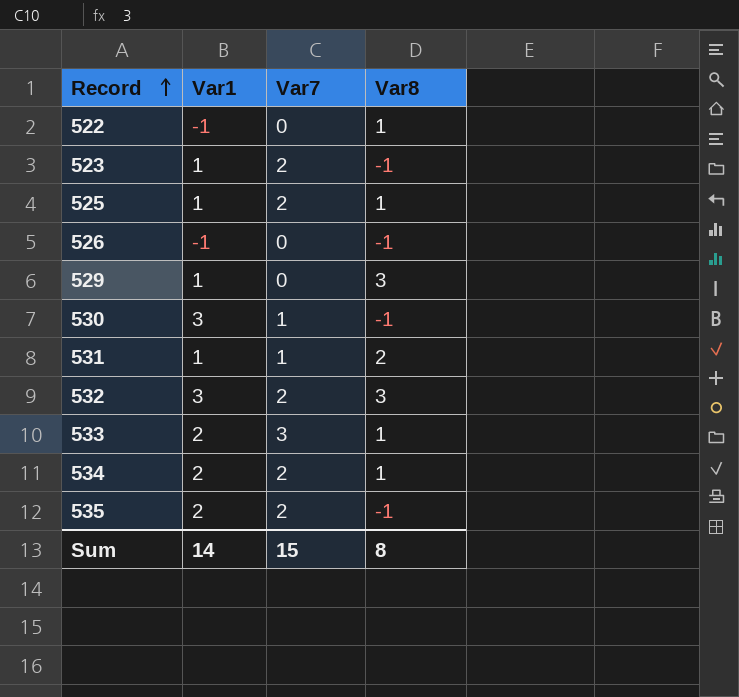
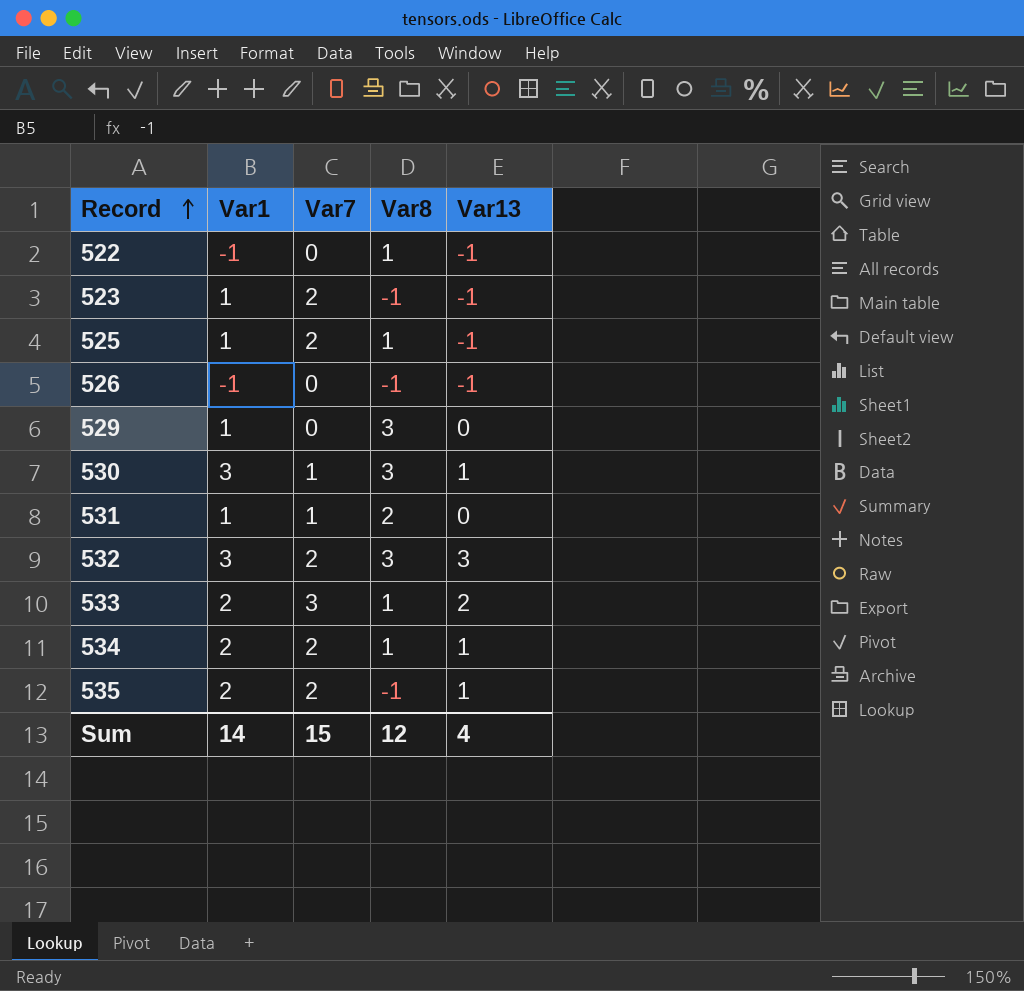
column Var13 | position: none -> 5
530 | Var8: -1 -> 3
Sum | Var8: 8 -> 12

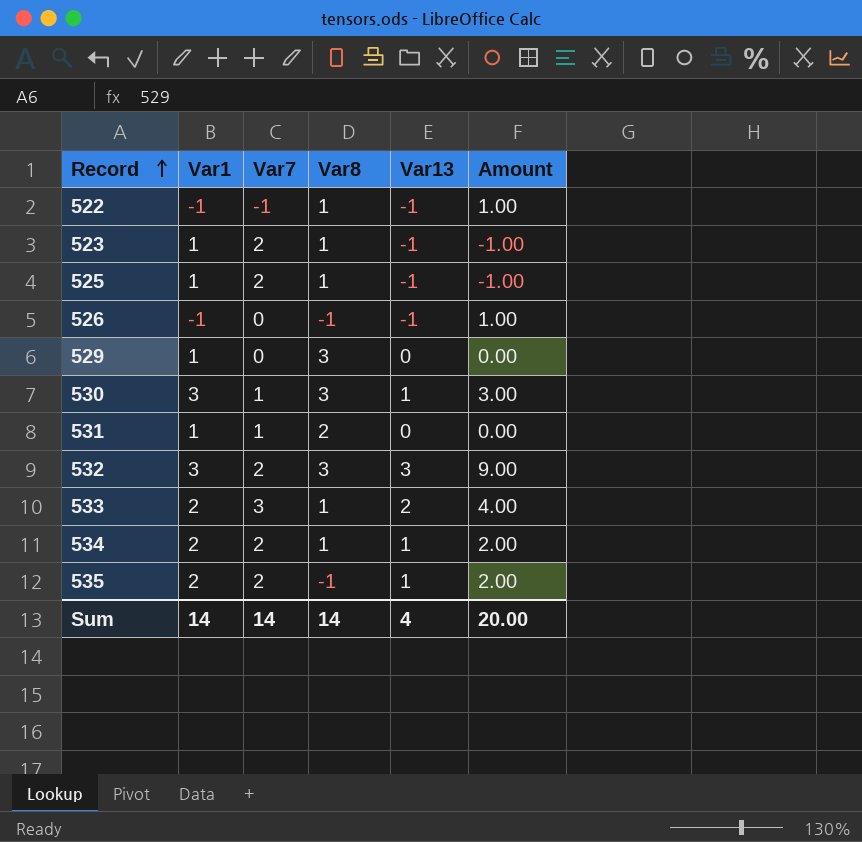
column Amount | formula: none -> [Var1] * [Var13]
522 | Var7: 0 -> -1
523 | Var8: -1 -> 1
Sum | Var7: 15 -> 14
Sum | Var8: 12 -> 14

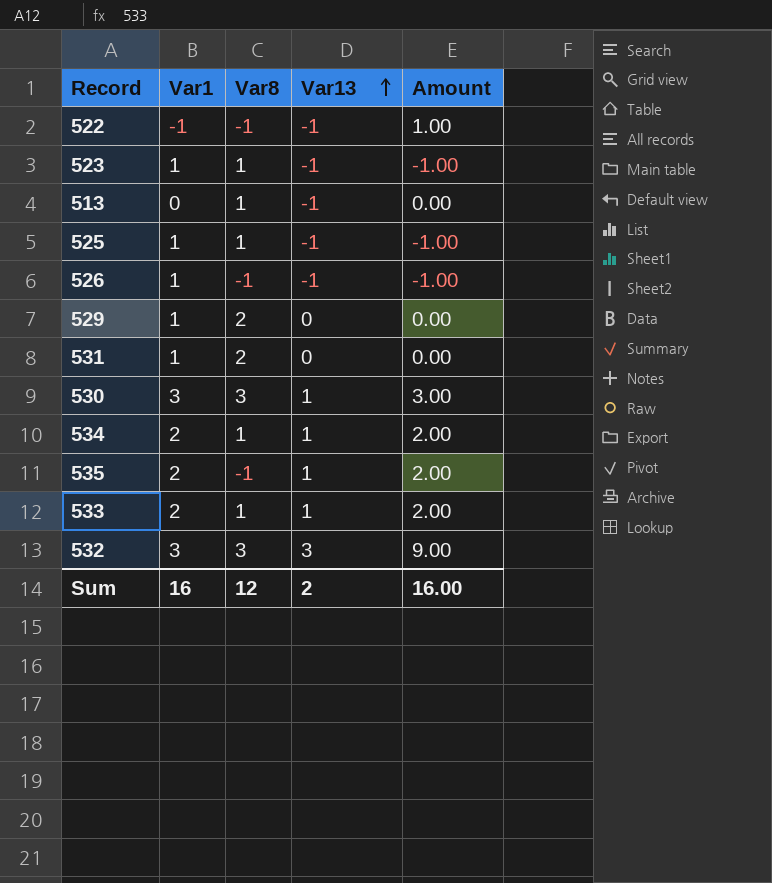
row order: Record ascending -> Var13 ascending
column Var7 | position: 3 -> none
522 | Var8: 1 -> -1
row 513: none -> 0 | 1 | -1 | 0.00
526 | Var1: -1 -> 1
526 | Amount: 1.00 -> -1.00
529 | Var8: 3 -> 2
533 | Var13: 2 -> 1
533 | Amount: 4.00 -> 2.00
Sum | Var1: 14 -> 16
Sum | Var8: 14 -> 12
Sum | Var13: 4 -> 2
Sum | Amount: 20.00 -> 16.00

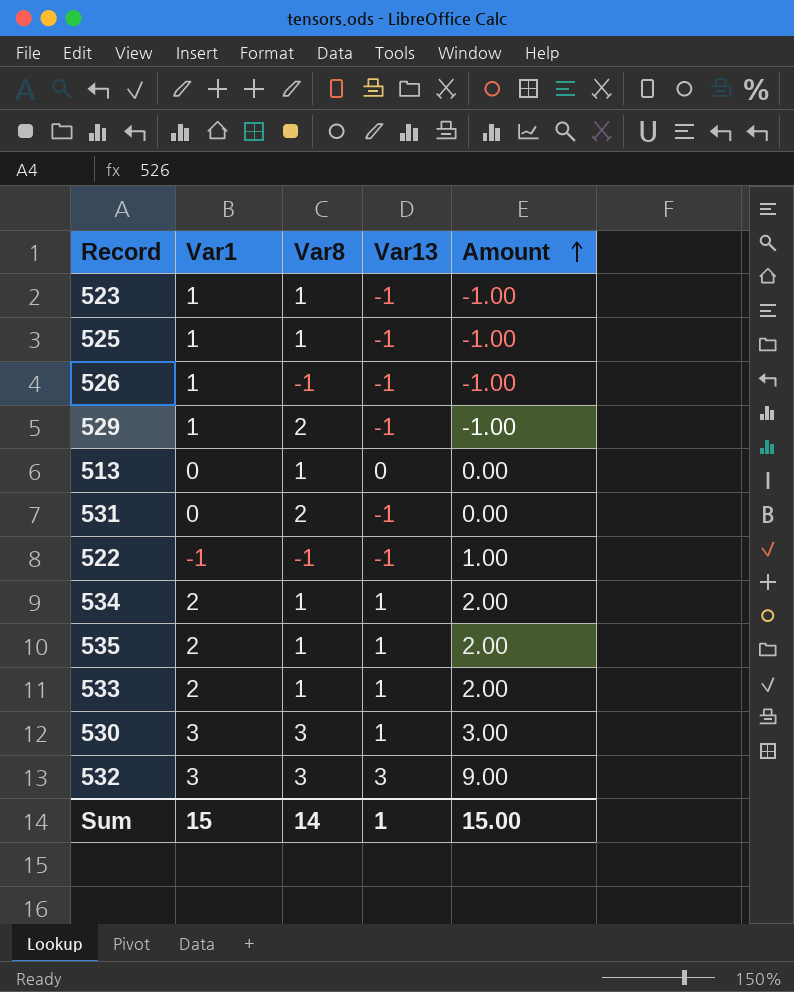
row order: Var13 ascending -> Amount ascending
529 | Var13: 0 -> -1
529 | Amount: 0.00 -> -1.00
513 | Var13: -1 -> 0
531 | Var1: 1 -> 0
531 | Var13: 0 -> -1
535 | Var8: -1 -> 1
Sum | Var1: 16 -> 15
Sum | Var8: 12 -> 14
Sum | Var13: 2 -> 1
Sum | Amount: 16.00 -> 15.00

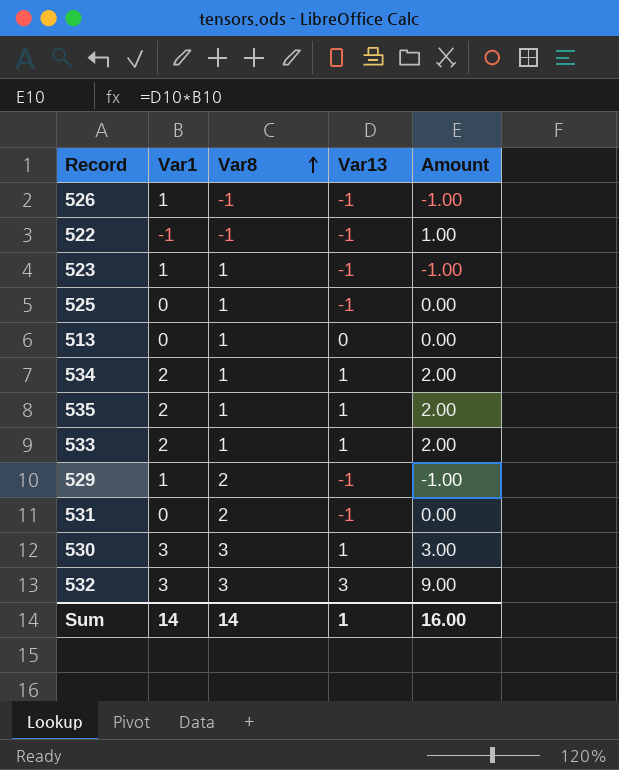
row order: Amount ascending -> Var8 ascending
525 | Var1: 1 -> 0
525 | Amount: -1.00 -> 0.00
Sum | Var1: 15 -> 14
Sum | Amount: 15.00 -> 16.00

